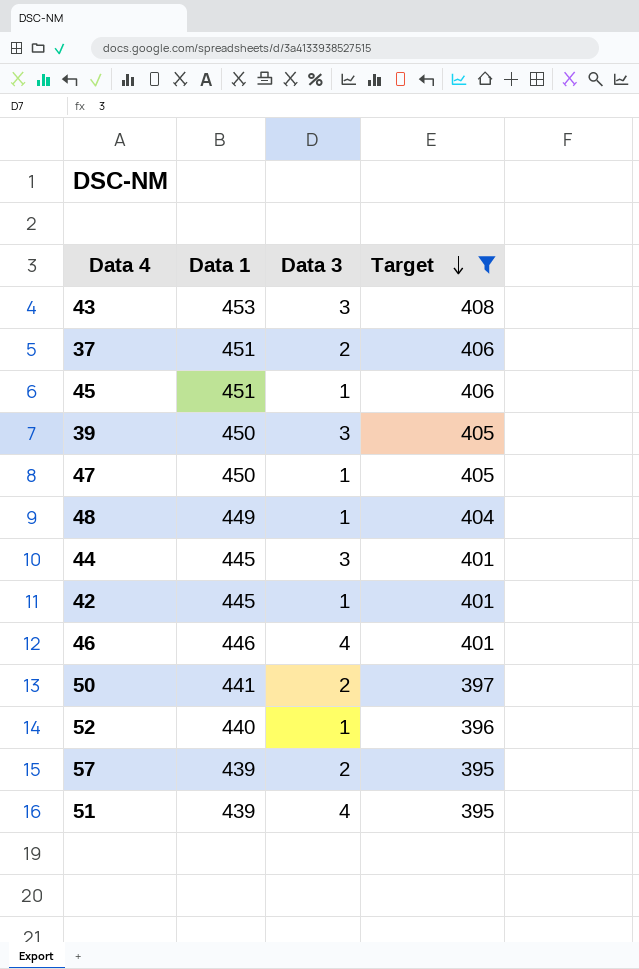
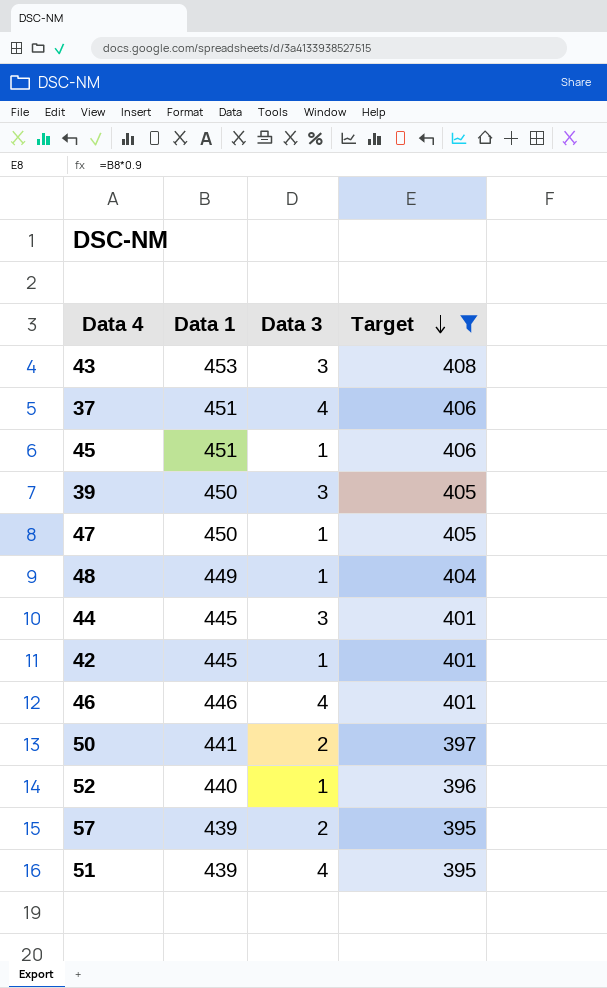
37 | Data 3: 2 -> 4

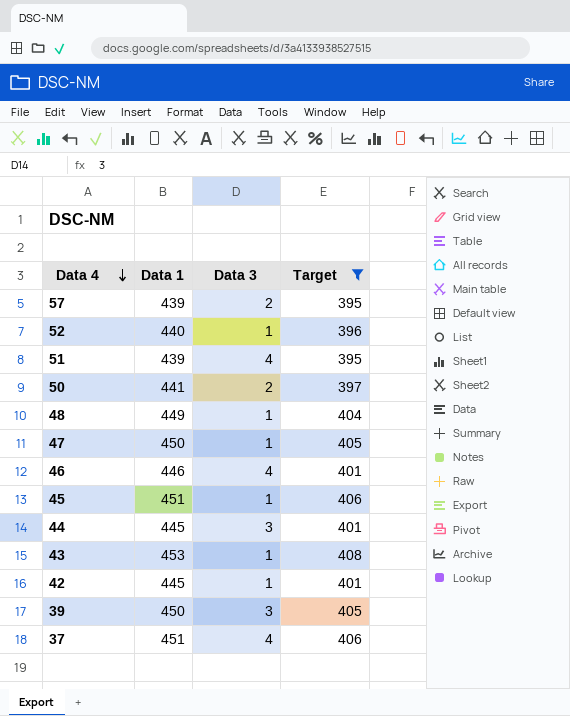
row order: Target descending -> Data 4 descending
43 | Data 3: 3 -> 1

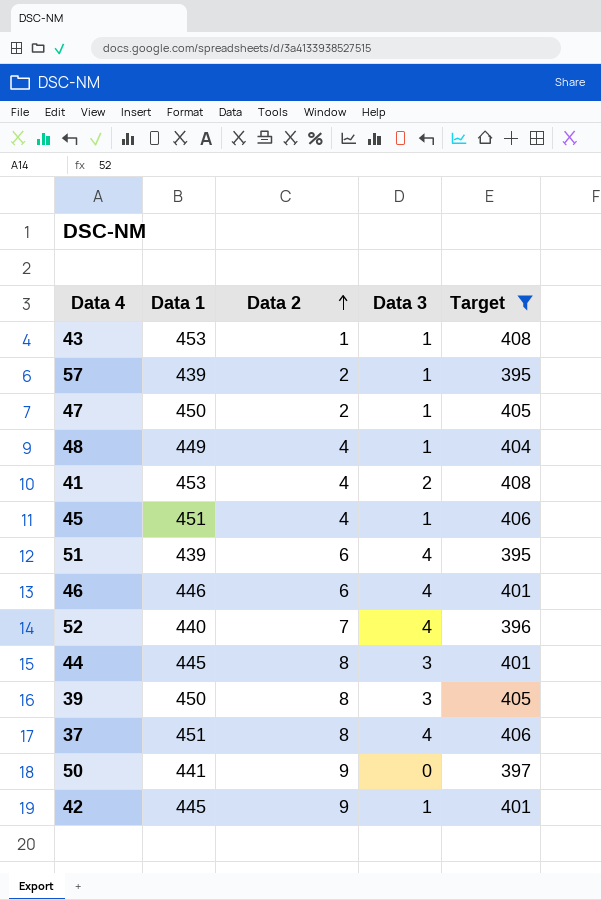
row order: Data 4 descending -> Data 2 ascending
column Data 2 | position: none -> 3
57 | Data 3: 2 -> 1
row 41: none -> 453 | 4 | 2 | 408
52 | Data 3: 1 -> 4
50 | Data 3: 2 -> 0

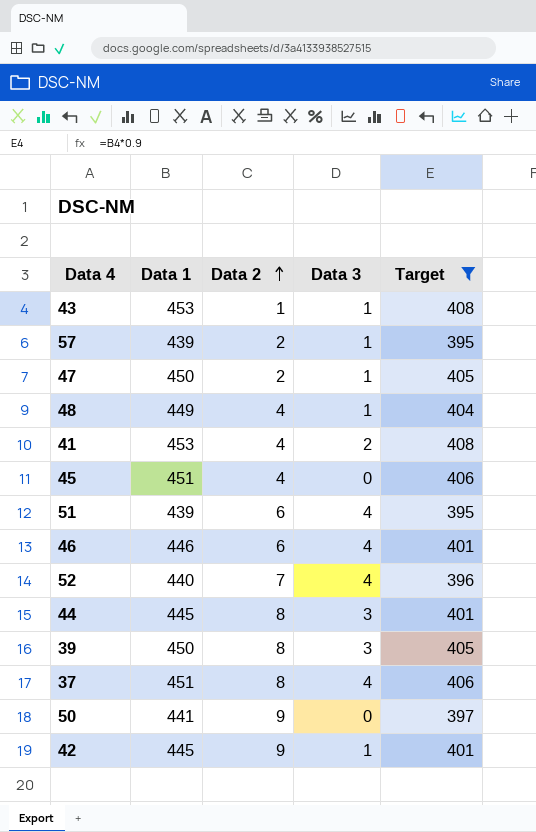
45 | Data 3: 1 -> 0

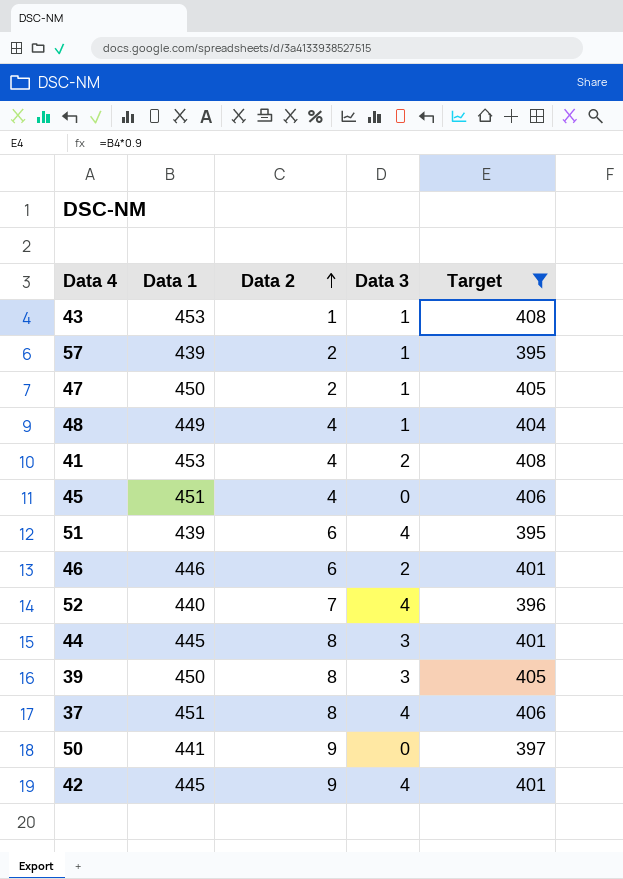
46 | Data 3: 4 -> 2
42 | Data 3: 1 -> 4

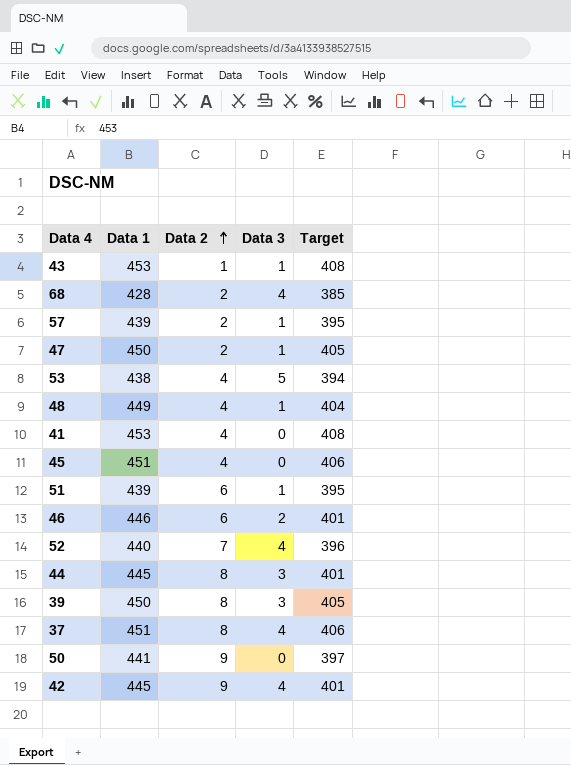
filter: Target >= 395 -> none
41 | Data 3: 2 -> 0
51 | Data 3: 4 -> 1

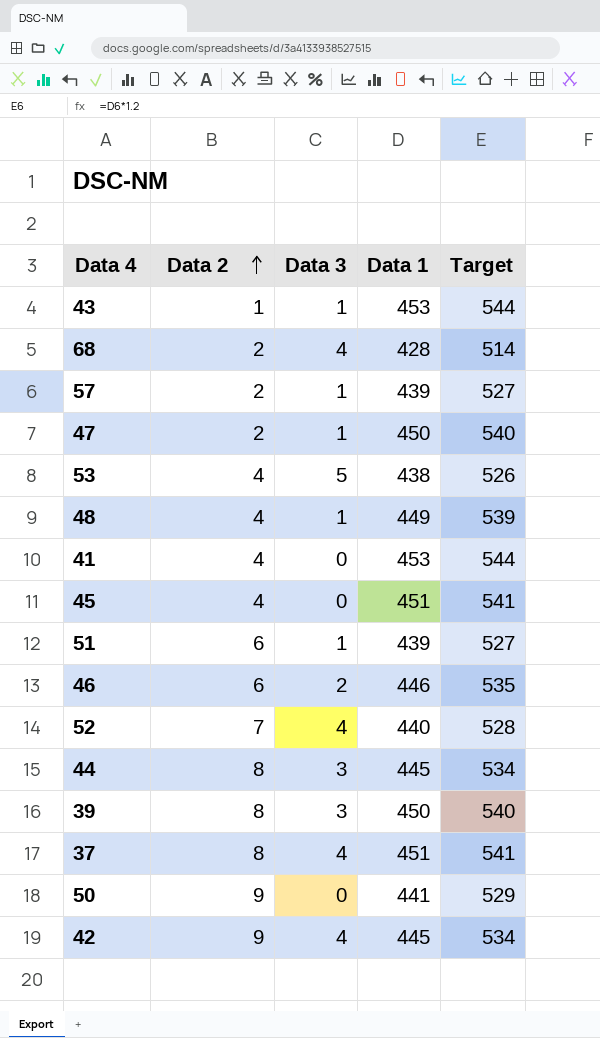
column Data 1 | position: 2 -> 4
column Target | formula: [Data 1] * 0.9 -> [Data 1] * 1.2

